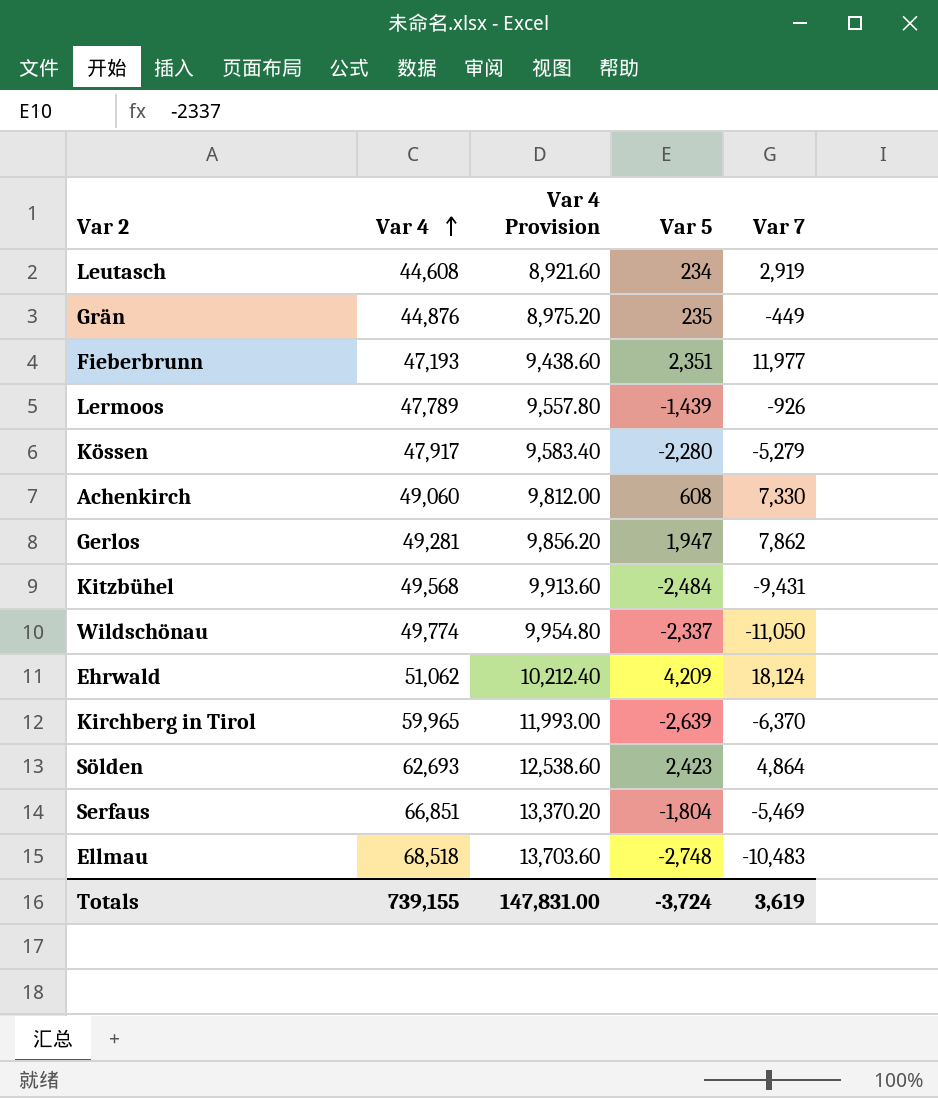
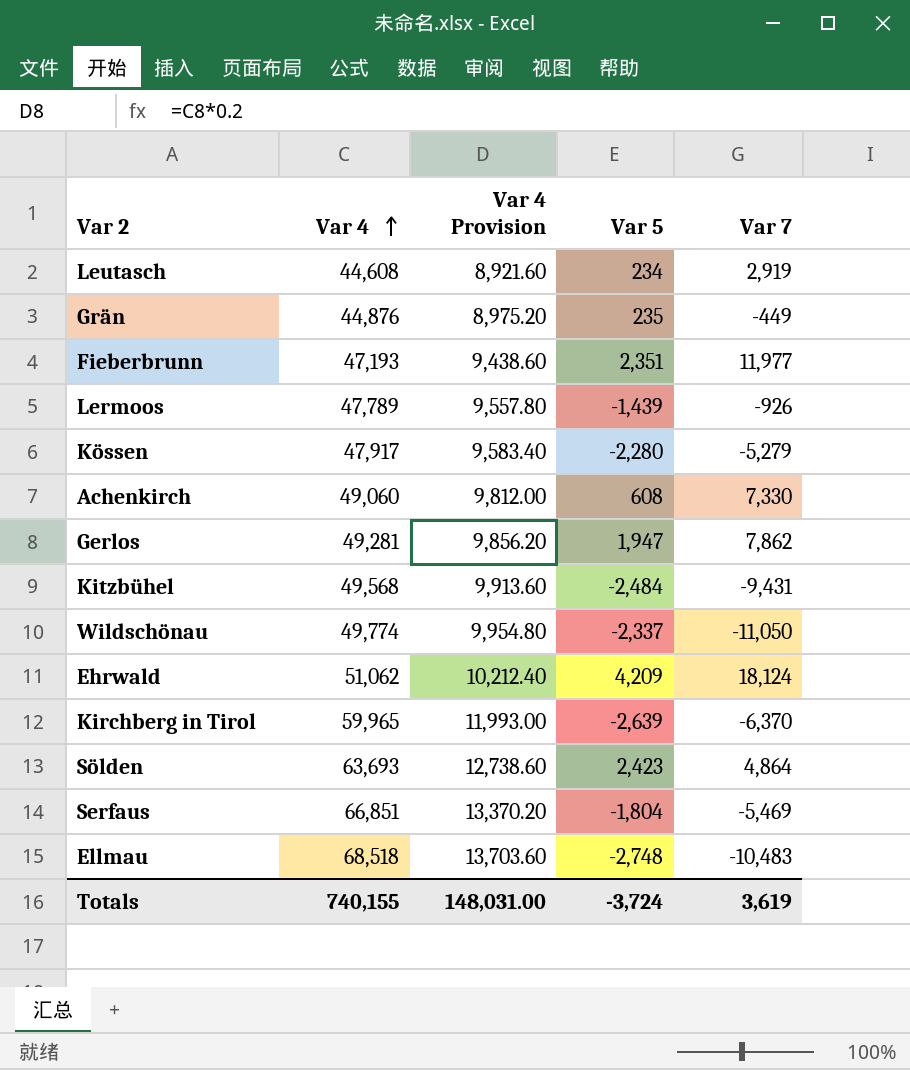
Sölden | Var 4: 62,693 -> 63,693
Sölden | Var 4 Provision: 12,538.60 -> 12,738.60
Totals | Var 4: 739,155 -> 740,155
Totals | Var 4 Provision: 147,831.00 -> 148,031.00

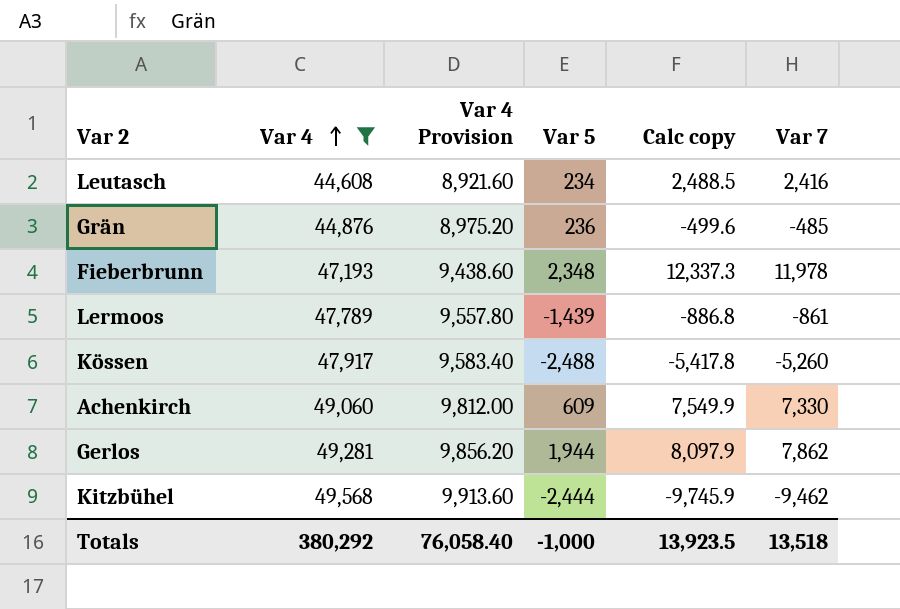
filter: none -> Var 4 <= 49,568
column Calc copy | formula: none -> [Var 7] * 1.03
Leutasch | Var 7: 2,919 -> 2,416
Grän | Var 5: 235 -> 236
Grän | Var 7: -449 -> -485
Fieberbrunn | Var 5: 2,351 -> 2,348
Fieberbrunn | Var 7: 11,977 -> 11,978
Lermoos | Var 7: -926 -> -861
Kössen | Var 5: -2,280 -> -2,488
Kössen | Var 7: -5,279 -> -5,260
Achenkirch | Var 5: 608 -> 609
Gerlos | Var 5: 1,947 -> 1,944
Kitzbühel | Var 5: -2,484 -> -2,444
Kitzbühel | Var 7: -9,431 -> -9,462
Totals | Var 4: 740,155 -> 380,292
Totals | Var 4 Provision: 148,031.00 -> 76,058.40
Totals | Var 5: -3,724 -> -1,000
Totals | Var 7: 3,619 -> 13,518

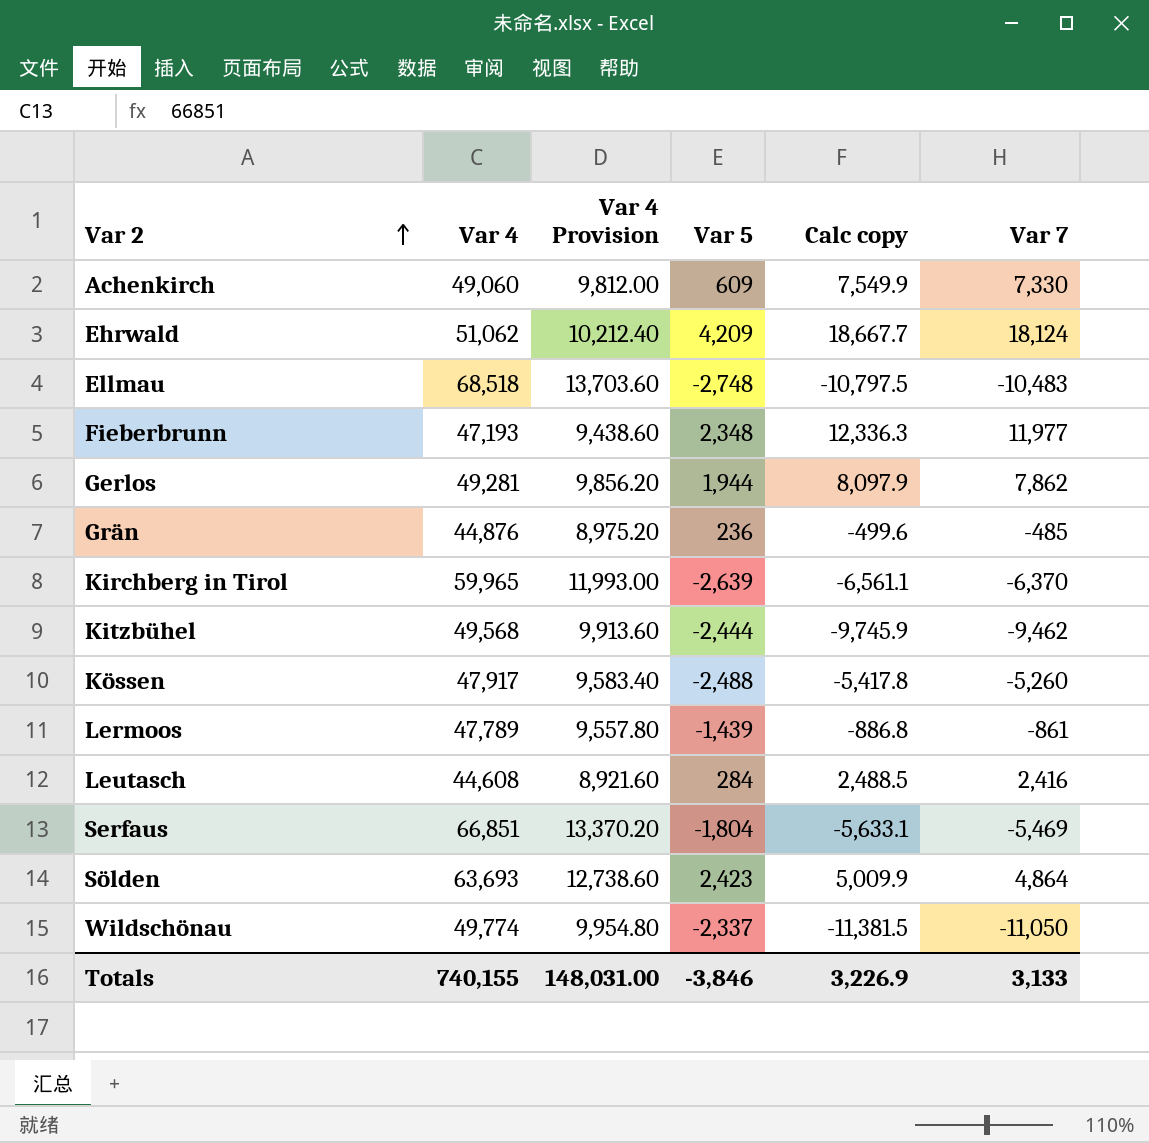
filter: Var 4 <= 49,568 -> none
row order: Var 4 ascending -> Var 2 ascending
Fieberbrunn | Calc copy: 12,337.3 -> 12,336.3
Fieberbrunn | Var 7: 11,978 -> 11,977
Leutasch | Var 5: 234 -> 284
Totals | Var 4: 380,292 -> 740,155
Totals | Var 4 Provision: 76,058.40 -> 148,031.00
Totals | Var 5: -1,000 -> -3,846
Totals | Calc copy: 13,923.5 -> 3,226.9
Totals | Var 7: 13,518 -> 3,133

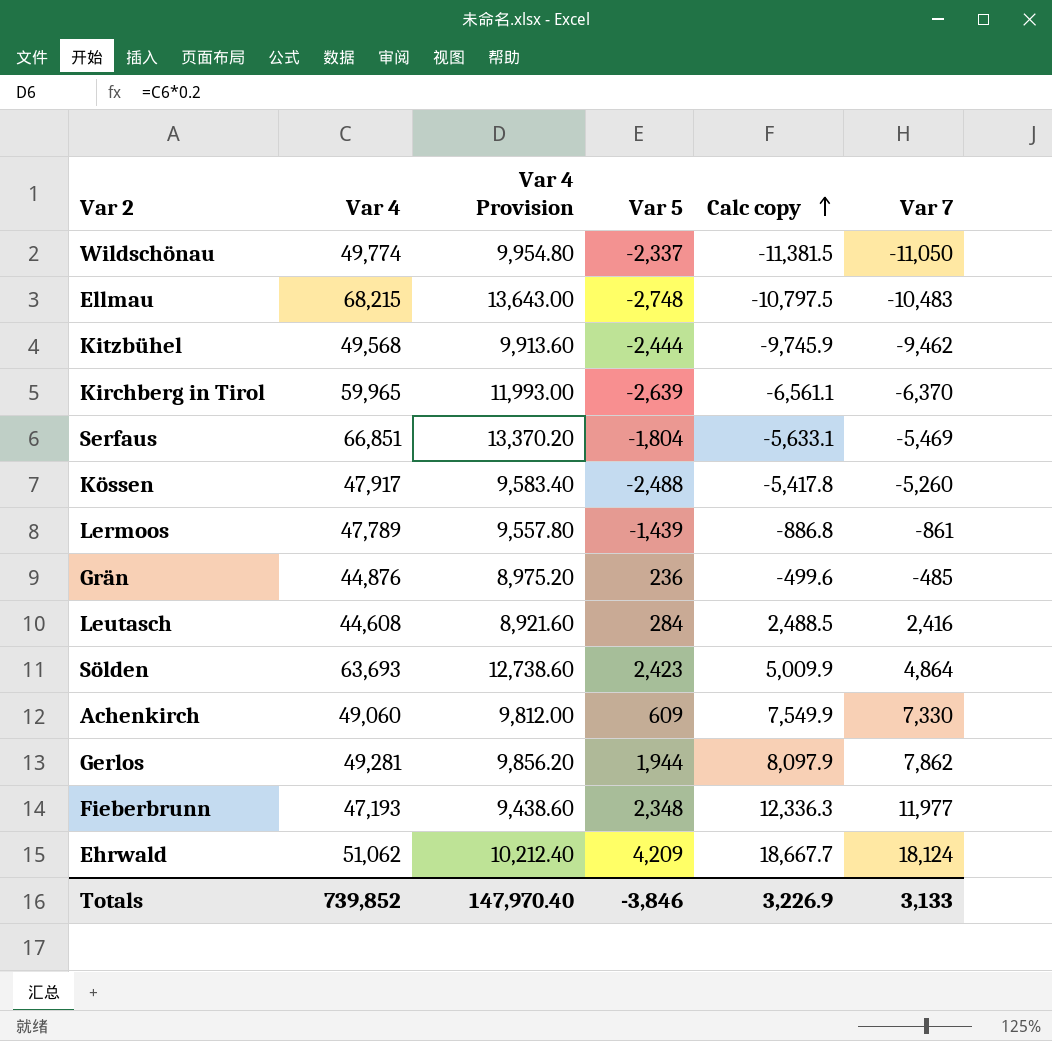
row order: Var 2 ascending -> Calc copy ascending
Ellmau | Var 4: 68,518 -> 68,215
Ellmau | Var 4 Provision: 13,703.60 -> 13,643.00
Totals | Var 4: 740,155 -> 739,852
Totals | Var 4 Provision: 148,031.00 -> 147,970.40

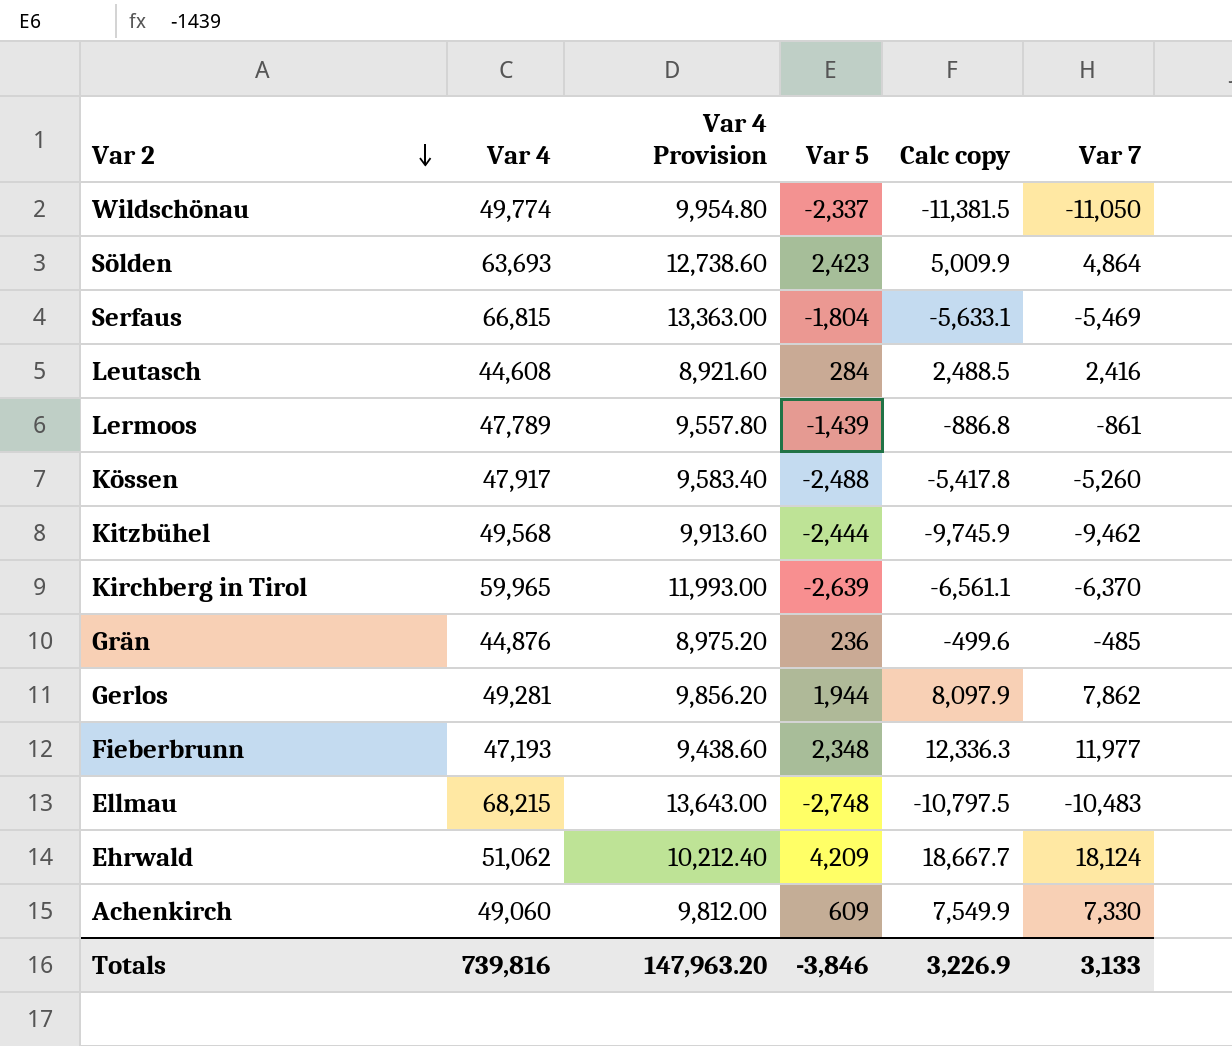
row order: Calc copy ascending -> Var 2 descending
Serfaus | Var 4: 66,851 -> 66,815
Serfaus | Var 4 Provision: 13,370.20 -> 13,363.00
Totals | Var 4: 739,852 -> 739,816
Totals | Var 4 Provision: 147,970.40 -> 147,963.20

